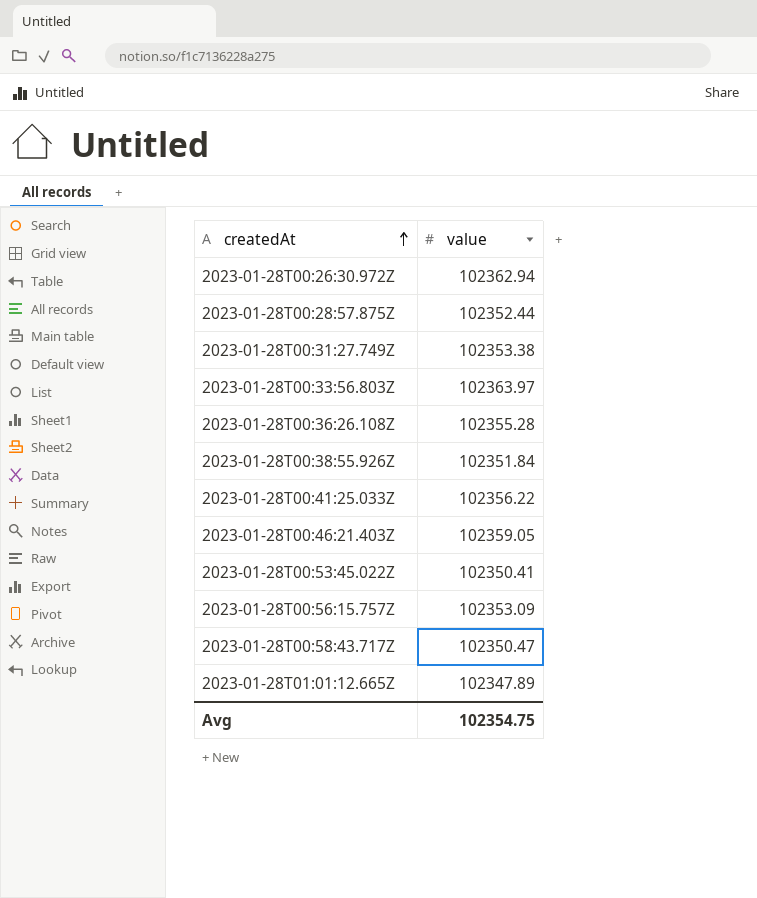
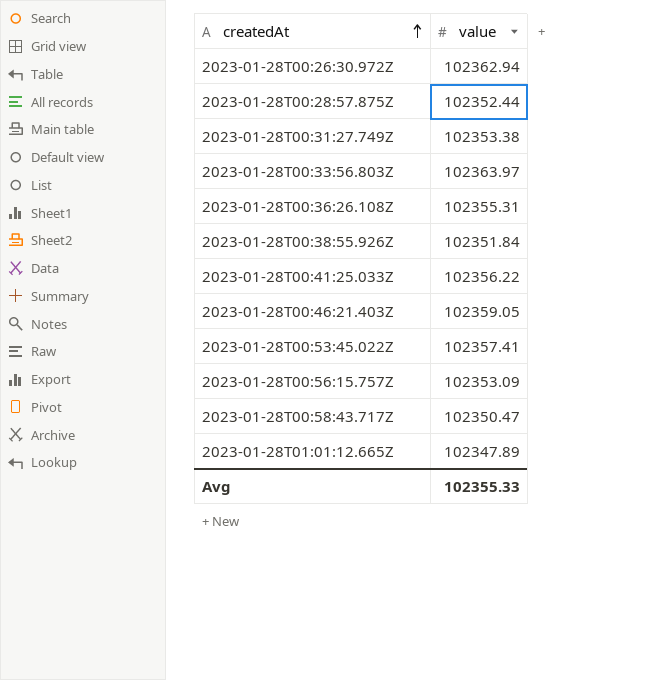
2023-01-28T00:36:26.108Z | value: 102355.28 -> 102355.31
2023-01-28T00:53:45.022Z | value: 102350.41 -> 102357.41
Avg | value: 102354.75 -> 102355.33

